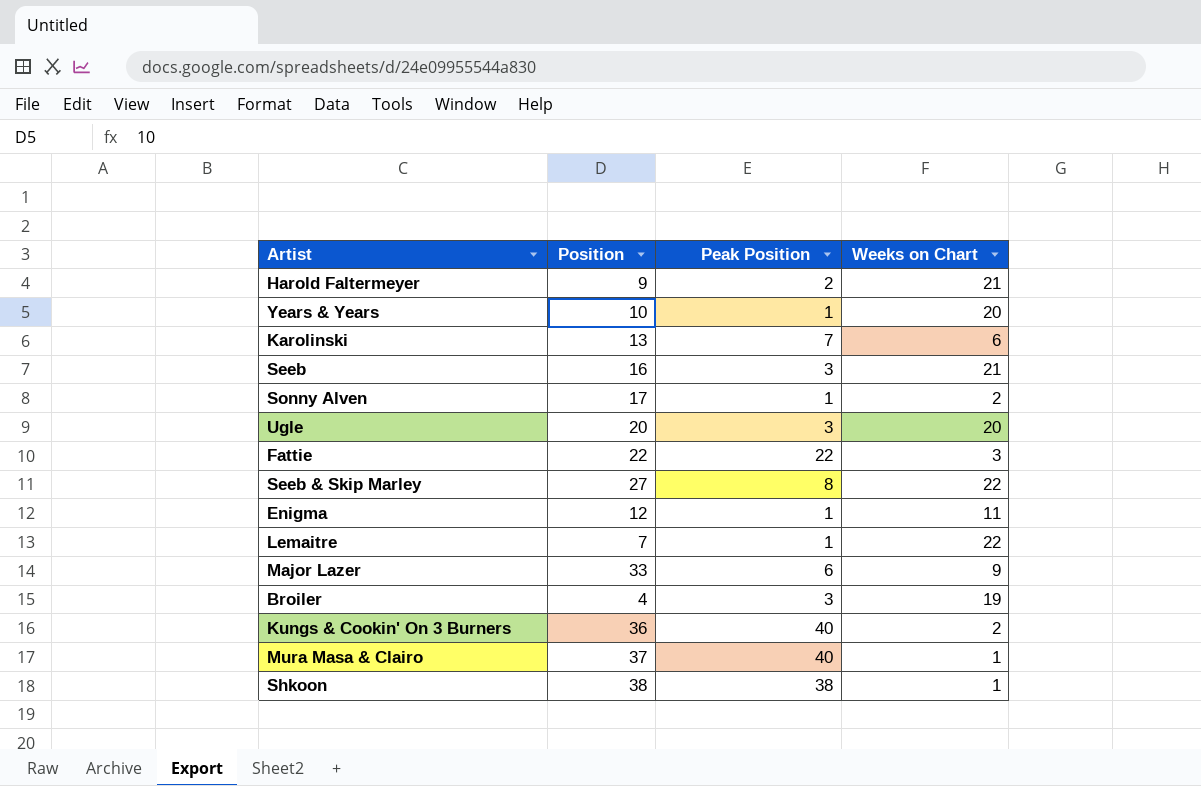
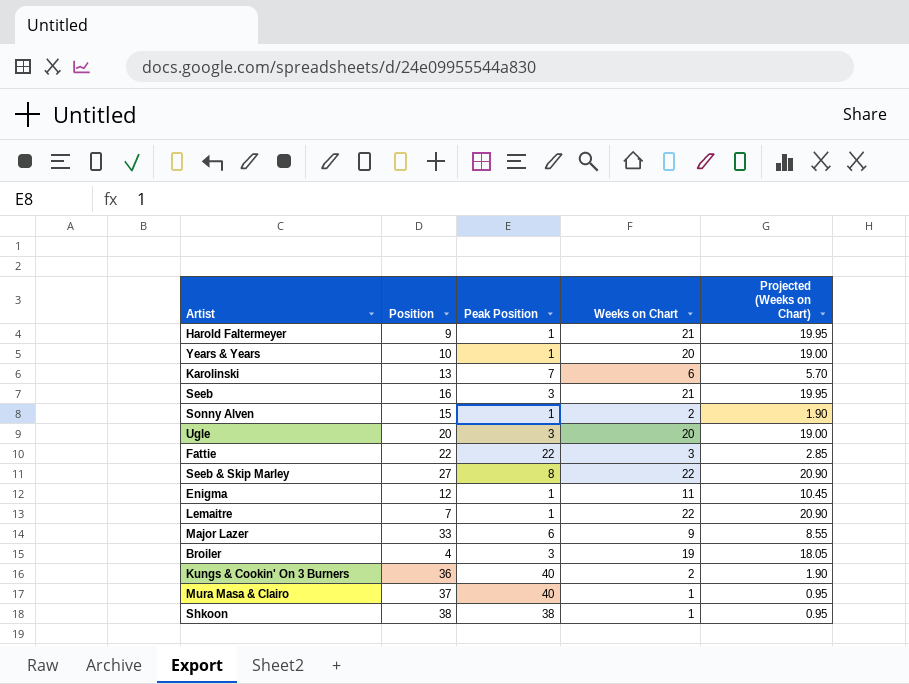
column Projected (Weeks on Chart) | formula: none -> [Weeks on Chart] * 0.95
Harold Faltermeyer | Peak Position: 2 -> 1
Sonny Alven | Position: 17 -> 15

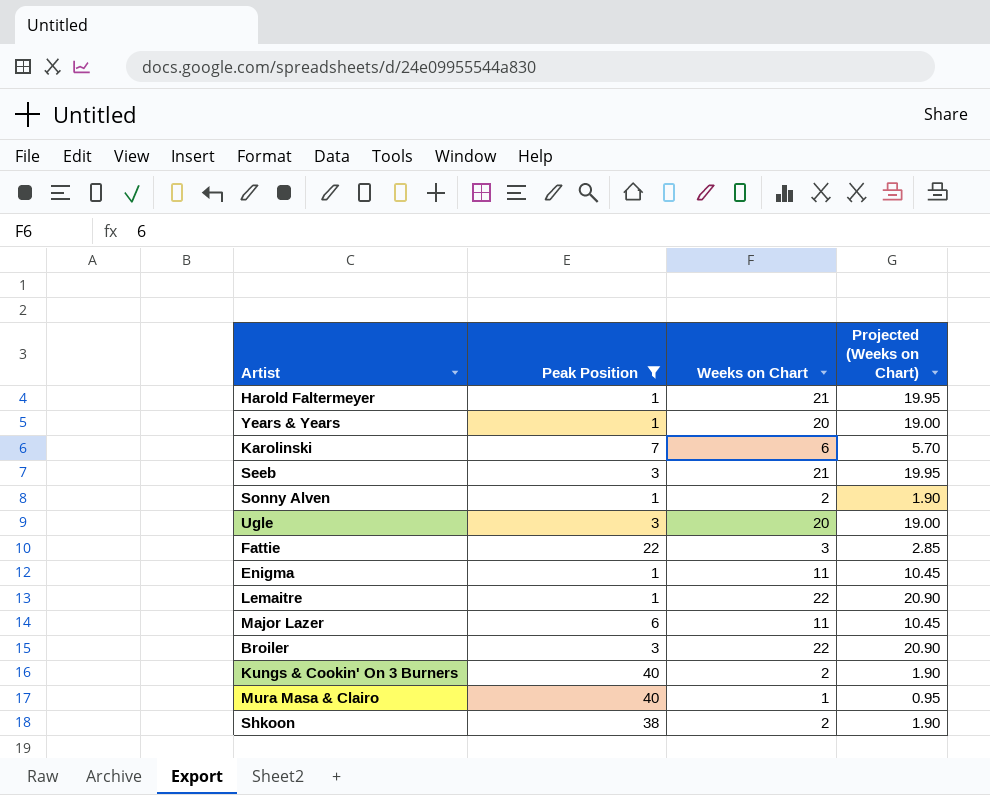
filter: none -> Peak Position != 8
column Position | position: 2 -> none
Major Lazer | Weeks on Chart: 9 -> 11
Major Lazer | Projected (Weeks on Chart): 8.55 -> 10.45
Broiler | Weeks on Chart: 19 -> 22
Broiler | Projected (Weeks on Chart): 18.05 -> 20.90
Shkoon | Weeks on Chart: 1 -> 2
Shkoon | Projected (Weeks on Chart): 0.95 -> 1.90

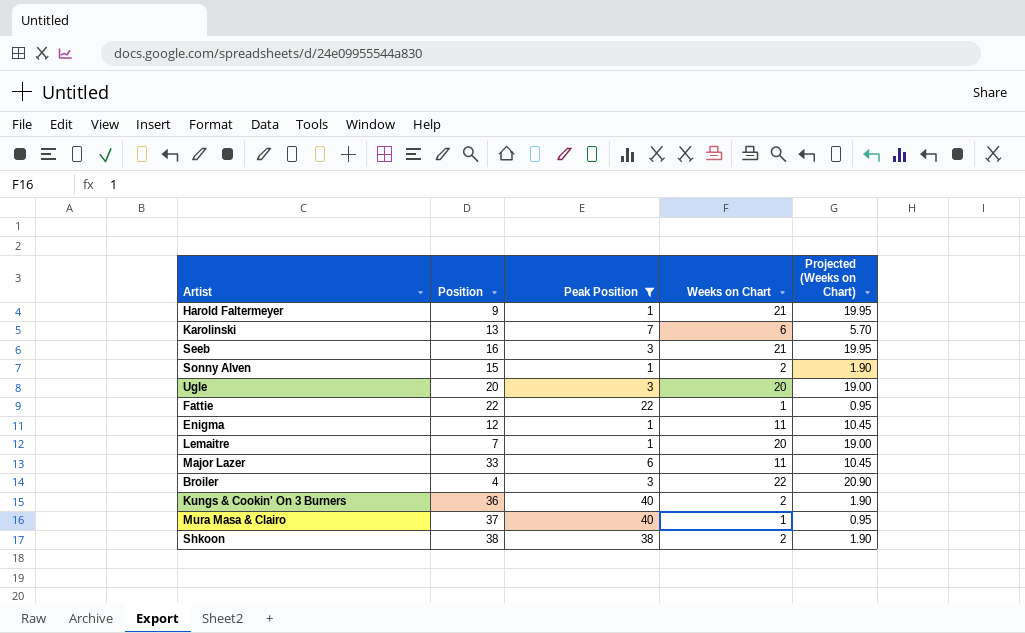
column Position | position: none -> 2
row Years & Years: 1 | 20 | 19.00 -> none
Fattie | Weeks on Chart: 3 -> 1
Fattie | Projected (Weeks on Chart): 2.85 -> 0.95
Lemaitre | Weeks on Chart: 22 -> 20
Lemaitre | Projected (Weeks on Chart): 20.90 -> 19.00

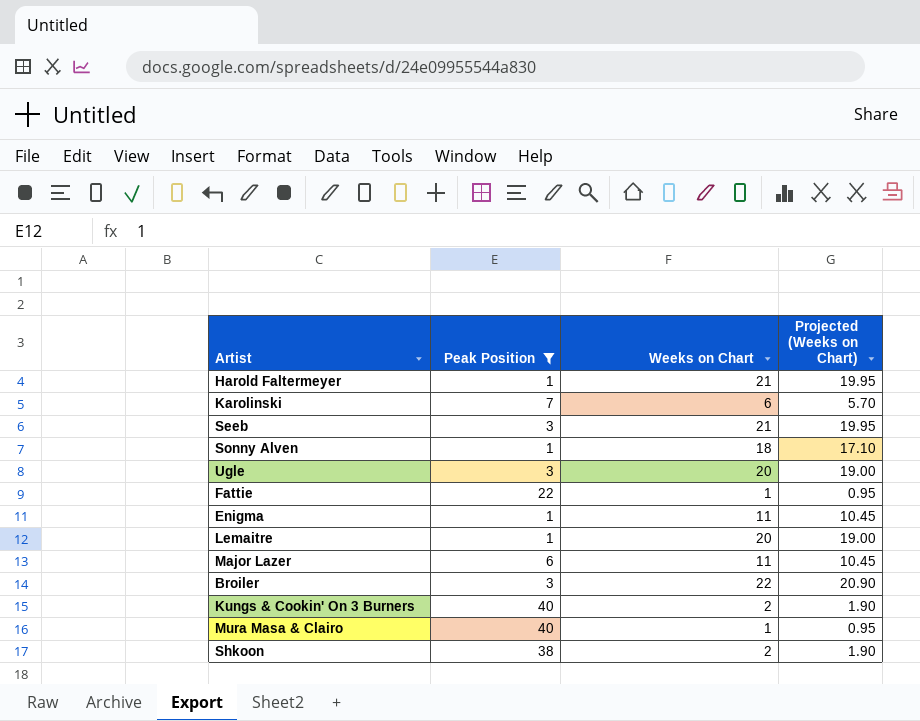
column Position | position: 2 -> none
Sonny Alven | Weeks on Chart: 2 -> 18
Sonny Alven | Projected (Weeks on Chart): 1.90 -> 17.10

